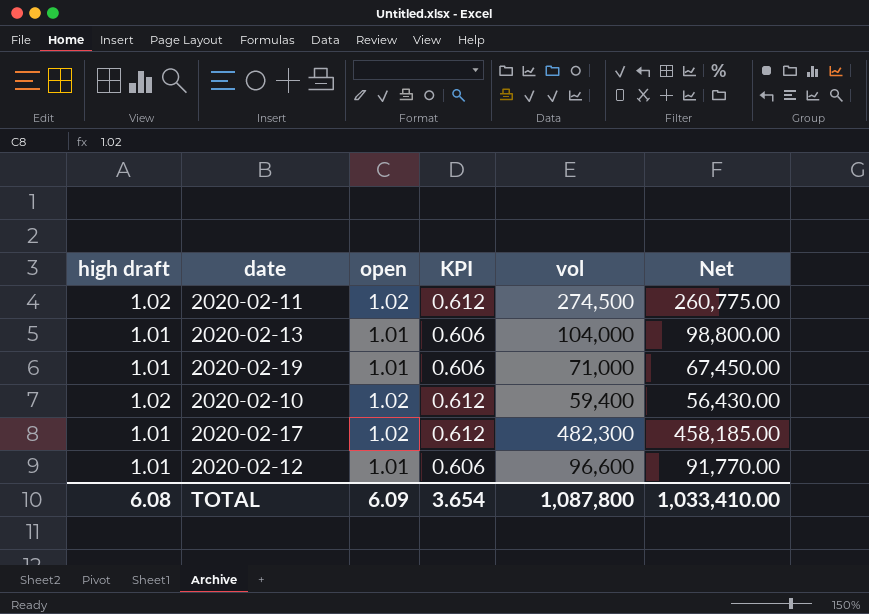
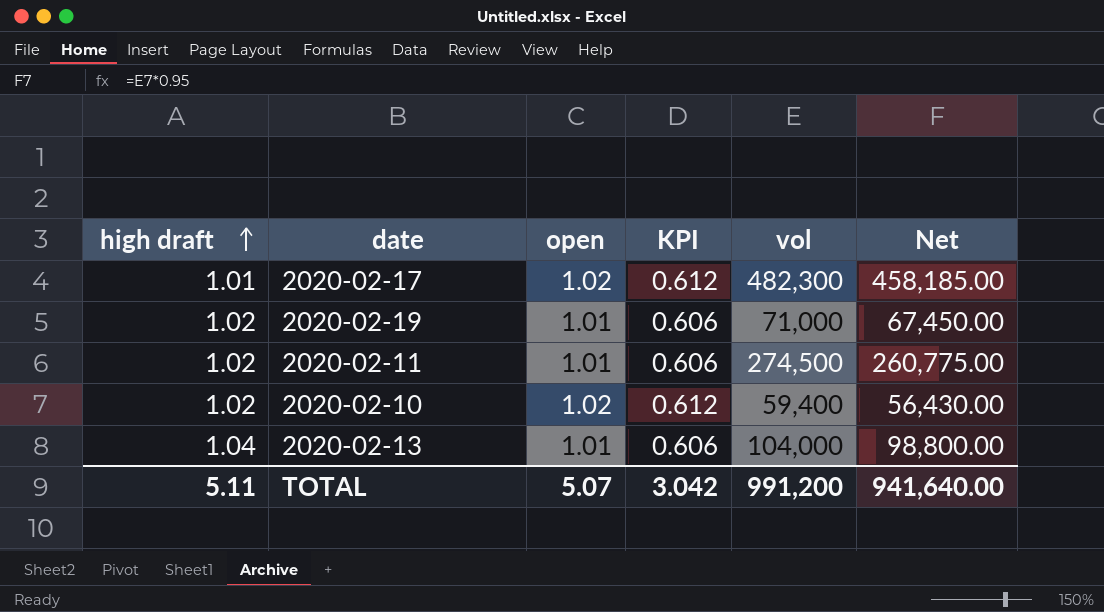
row order: none -> high draft ascending
row 2020-02-12: 1.01 | 1.01 | 0.606 | 96,600 | 91,770.00 -> none
2020-02-19 | high draft: 1.01 -> 1.02
2020-02-11 | open: 1.02 -> 1.01
2020-02-11 | KPI: 0.612 -> 0.606
2020-02-13 | high draft: 1.01 -> 1.04
TOTAL | high draft: 6.08 -> 5.11
TOTAL | open: 6.09 -> 5.07
TOTAL | KPI: 3.654 -> 3.042
TOTAL | vol: 1,087,800 -> 991,200
TOTAL | Net: 1,033,410.00 -> 941,640.00

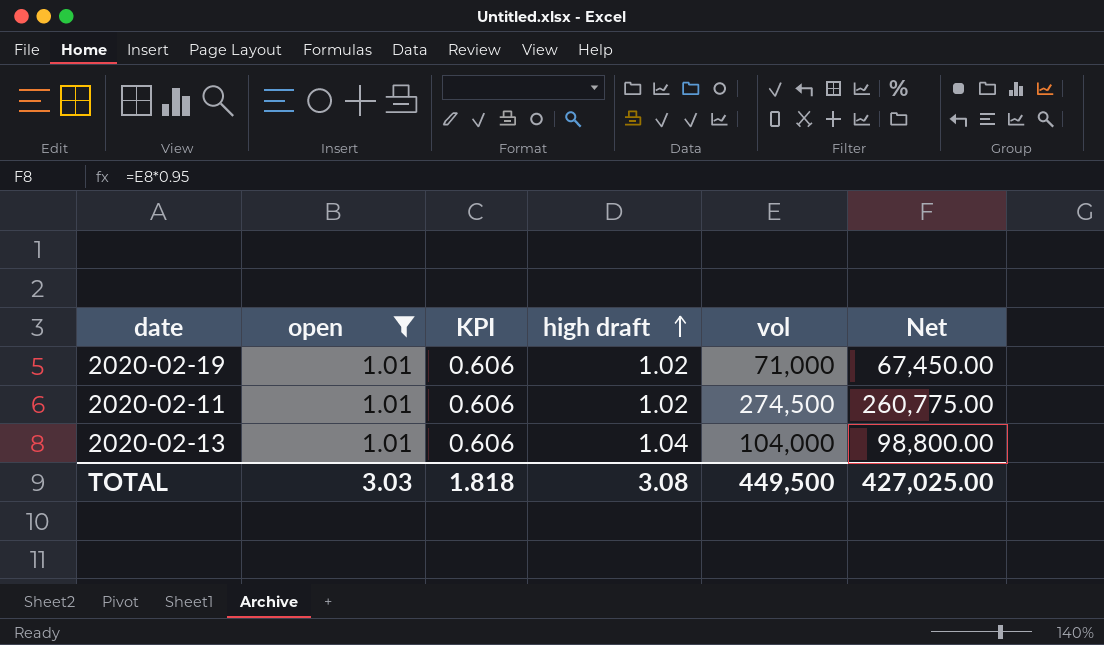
filter: none -> open = 1.01
column high draft | position: 1 -> 4
TOTAL | open: 5.07 -> 3.03
TOTAL | KPI: 3.042 -> 1.818
TOTAL | high draft: 5.11 -> 3.08
TOTAL | vol: 991,200 -> 449,500
TOTAL | Net: 941,640.00 -> 427,025.00

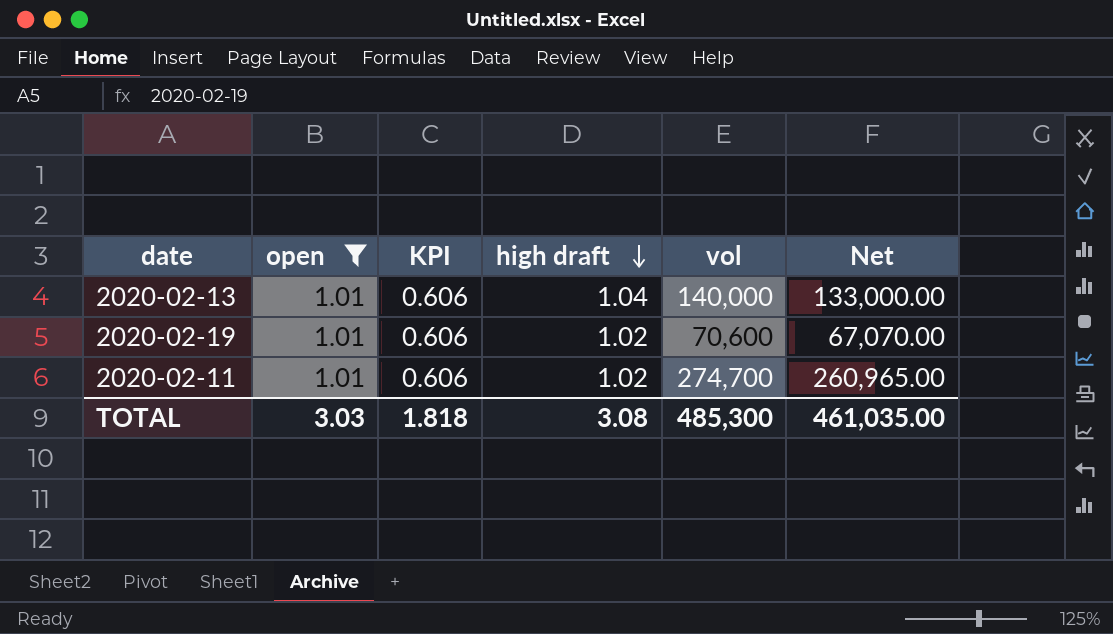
row order: high draft ascending -> high draft descending
2020-02-13 | vol: 104,000 -> 140,000
2020-02-13 | Net: 98,800.00 -> 133,000.00
2020-02-19 | vol: 71,000 -> 70,600
2020-02-19 | Net: 67,450.00 -> 67,070.00
2020-02-11 | vol: 274,500 -> 274,700
2020-02-11 | Net: 260,775.00 -> 260,965.00
TOTAL | vol: 449,500 -> 485,300
TOTAL | Net: 427,025.00 -> 461,035.00

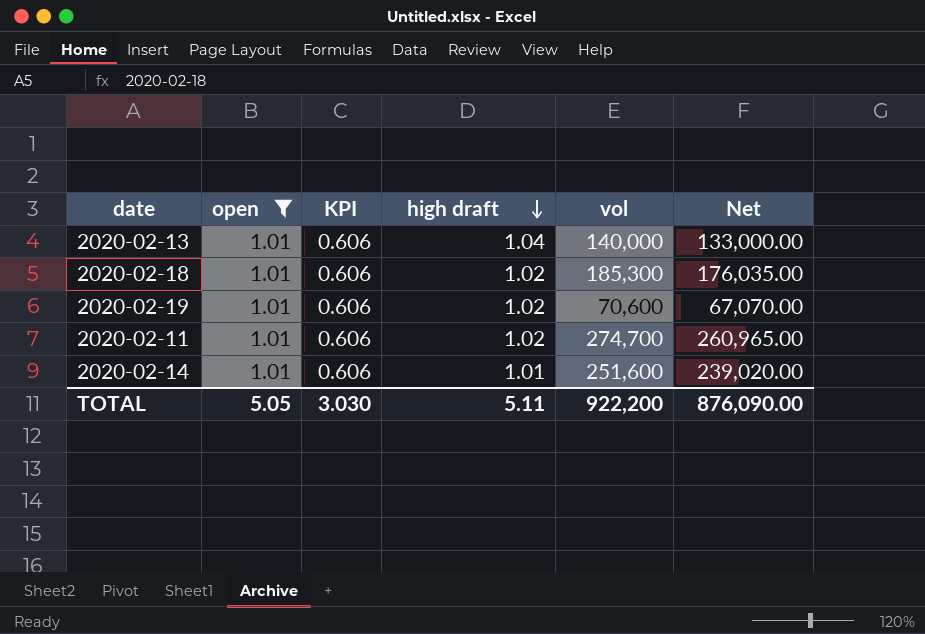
row 2020-02-18: none -> 1.01 | 0.606 | 1.02 | 185,300 | 176,035.00
row 2020-02-14: none -> 1.01 | 0.606 | 1.01 | 251,600 | 239,020.00
TOTAL | open: 3.03 -> 5.05
TOTAL | KPI: 1.818 -> 3.030
TOTAL | high draft: 3.08 -> 5.11
TOTAL | vol: 485,300 -> 922,200
TOTAL | Net: 461,035.00 -> 876,090.00

